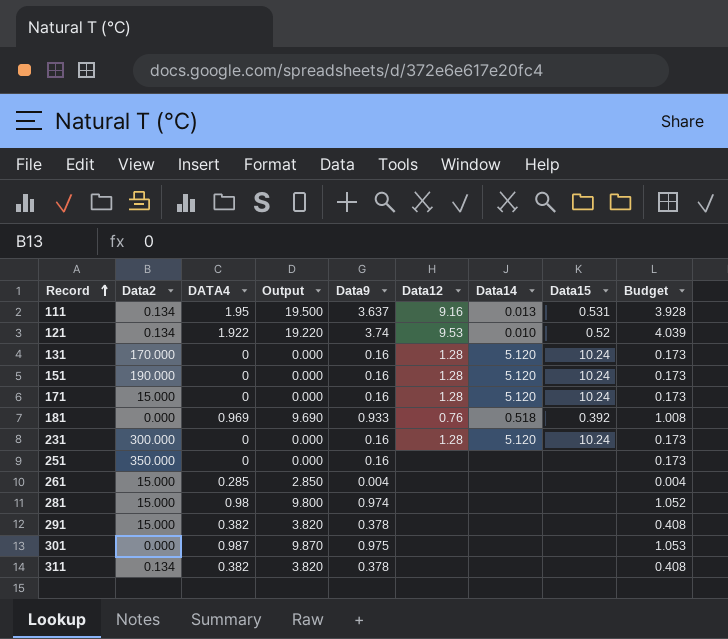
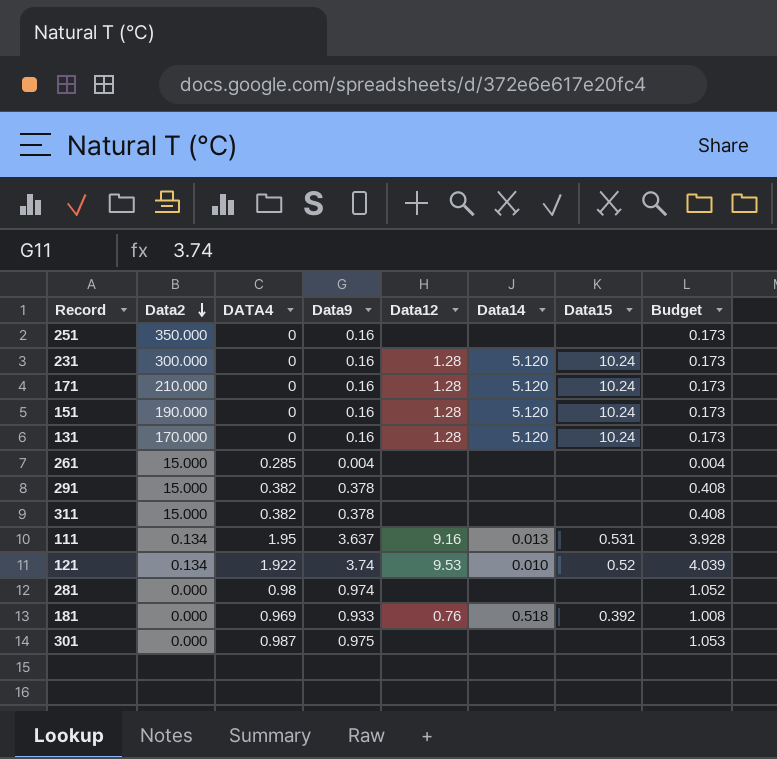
row order: Record ascending -> Data2 descending
column Output | formula: [DATA4] * 10 -> none
171 | Data2: 15.000 -> 210.000
311 | Data2: 0.134 -> 15.000
281 | Data2: 15.000 -> 0.000

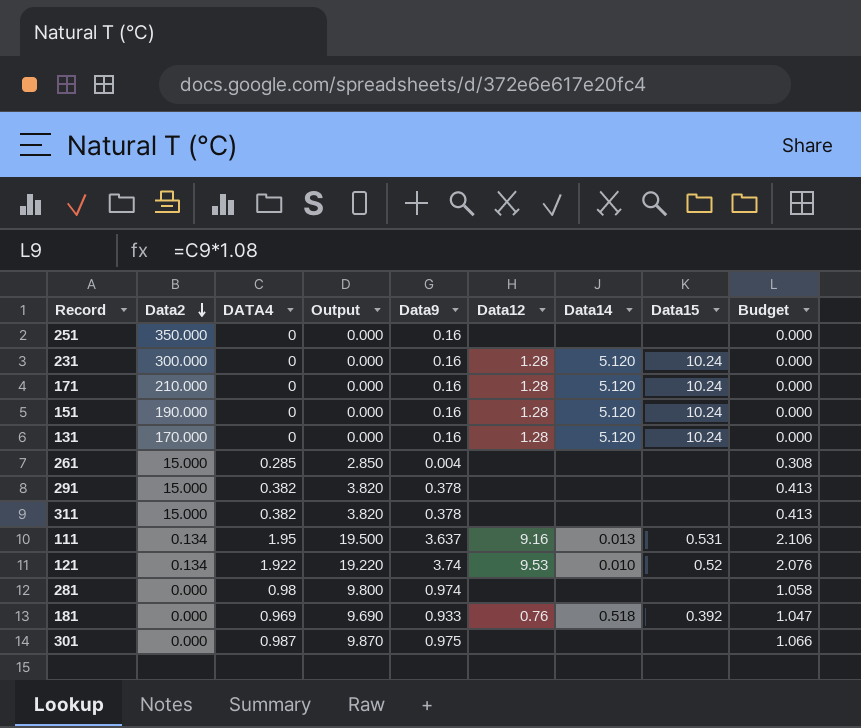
column Output | formula: none -> [DATA4] * 10
column Budget | formula: [Data9] * 1.08 -> [DATA4] * 1.08

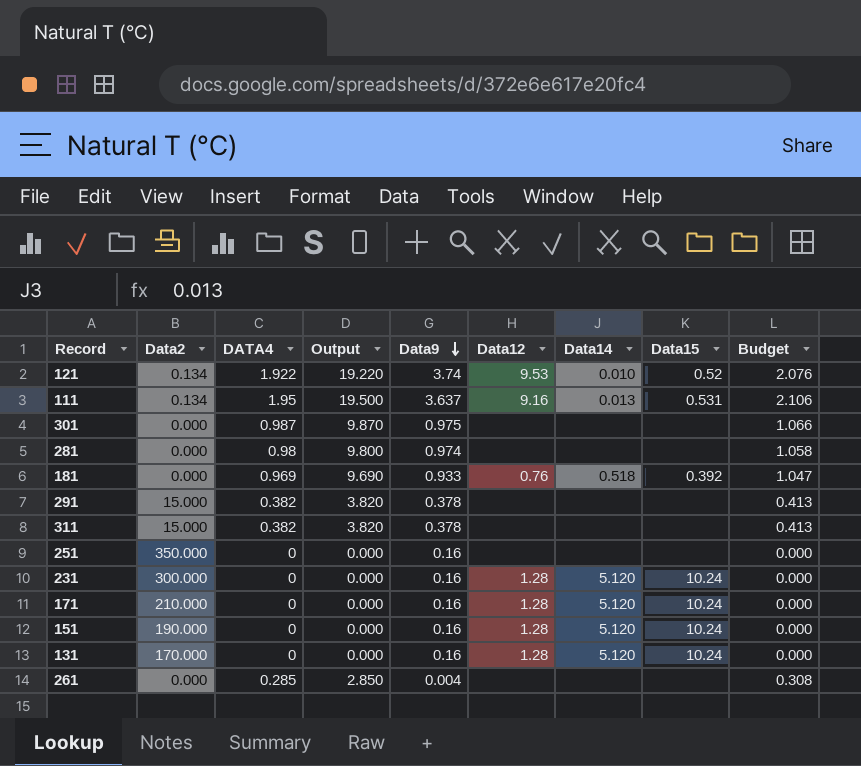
row order: Data2 descending -> Data9 descending
261 | Data2: 15.000 -> 0.000

